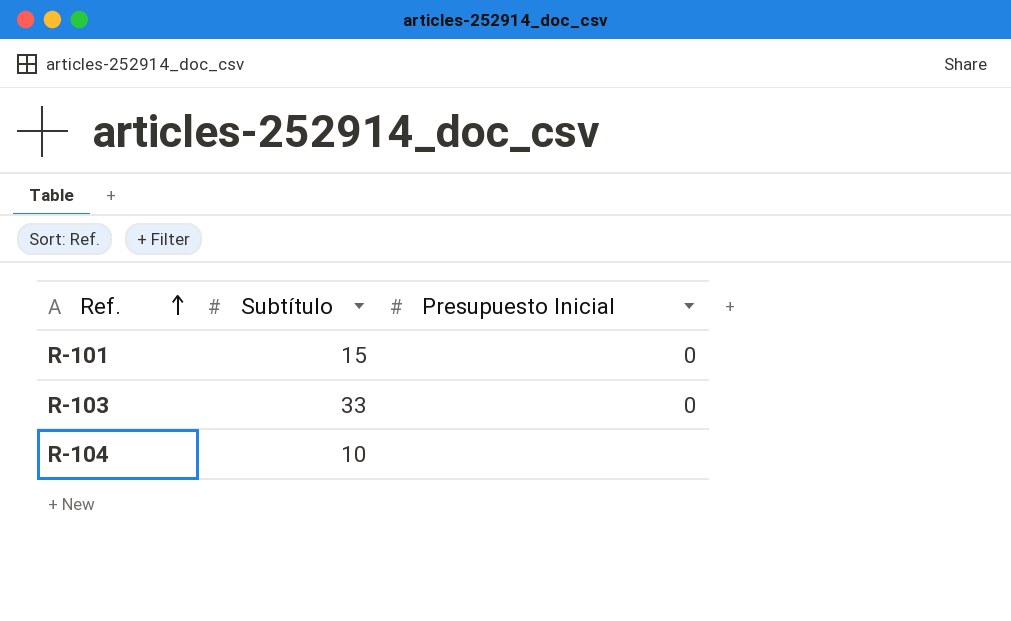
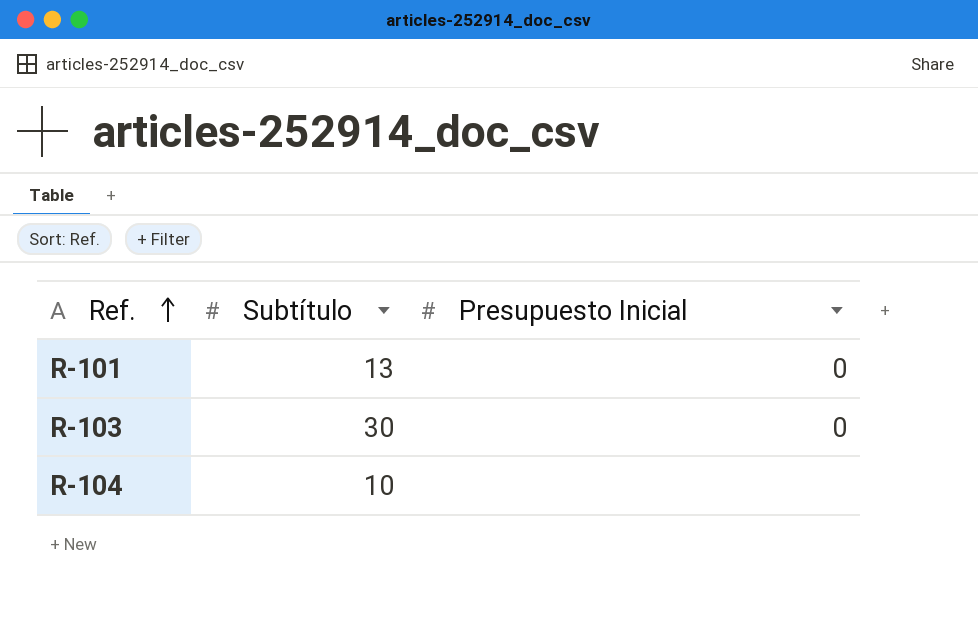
R-101 | Subtítulo: 15 -> 13
R-103 | Subtítulo: 33 -> 30

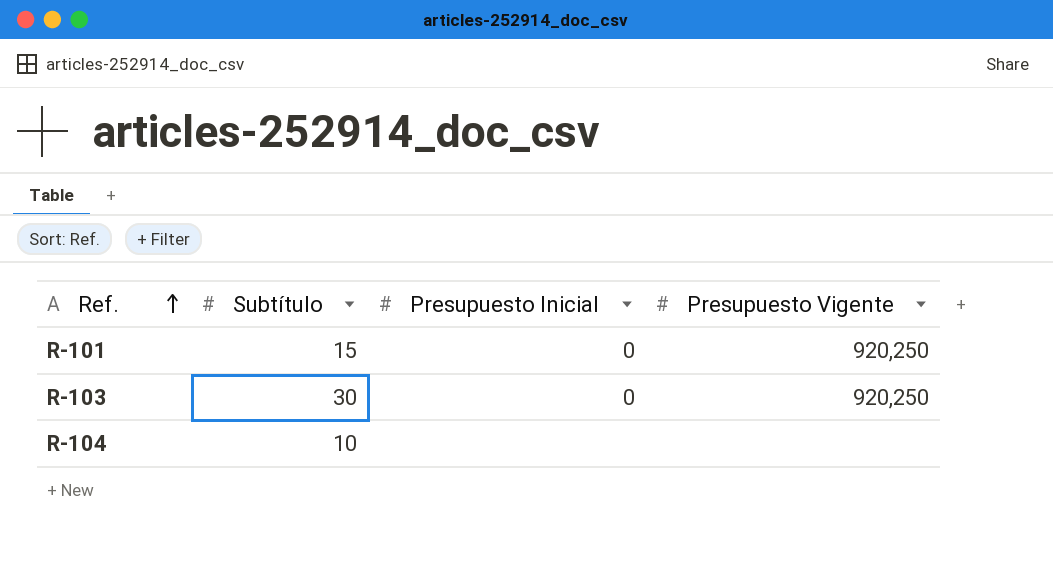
column Presupuesto Vigente | position: none -> 4
R-101 | Subtítulo: 13 -> 15

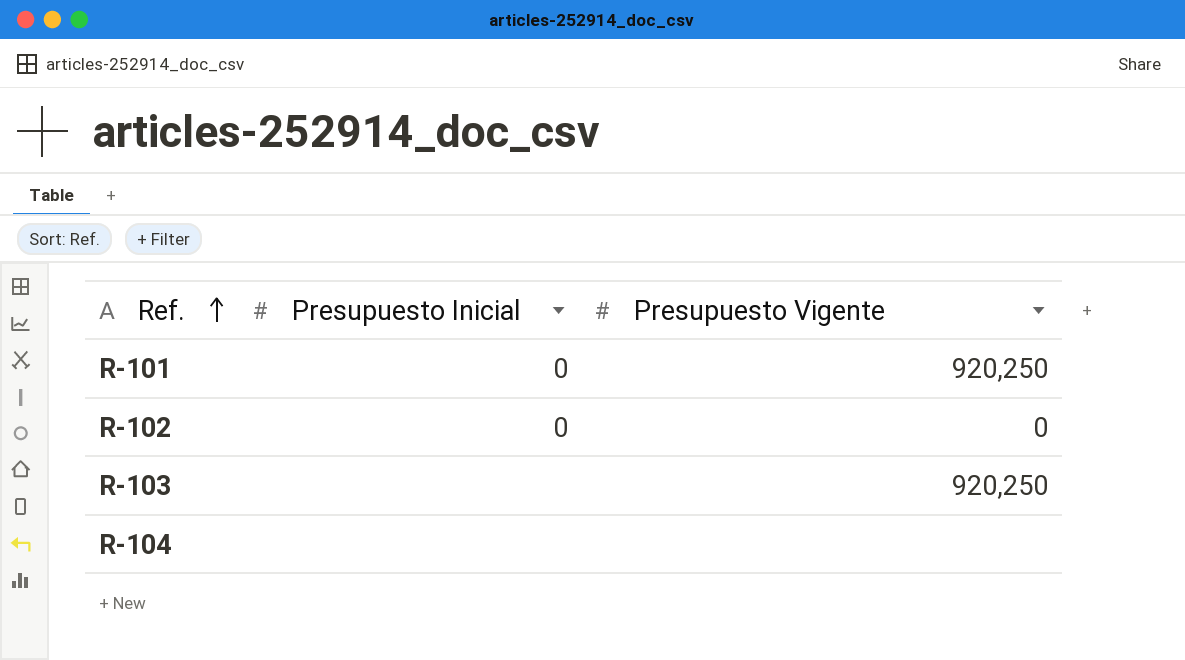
column Subtítulo | position: 2 -> none
row R-102: none -> 0 | 0
R-103 | Presupuesto Inicial: 0 -> none

